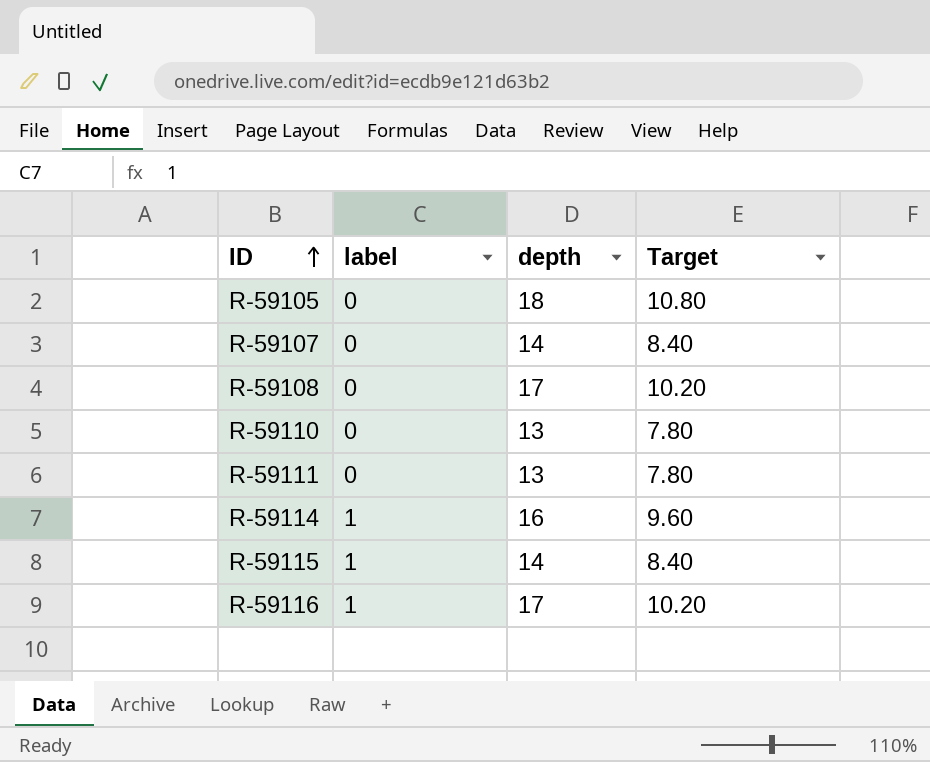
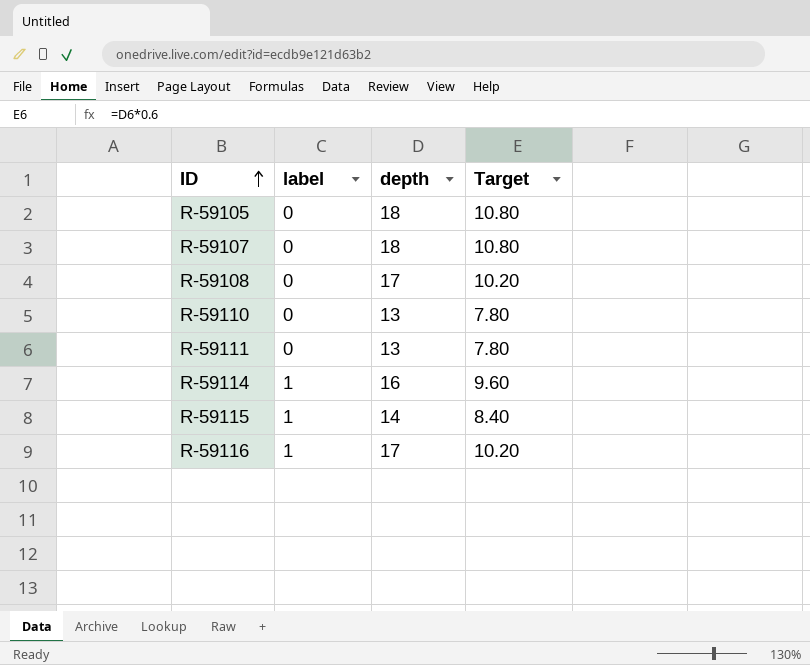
R-59107 | depth: 14 -> 18
R-59107 | Target: 8.40 -> 10.80

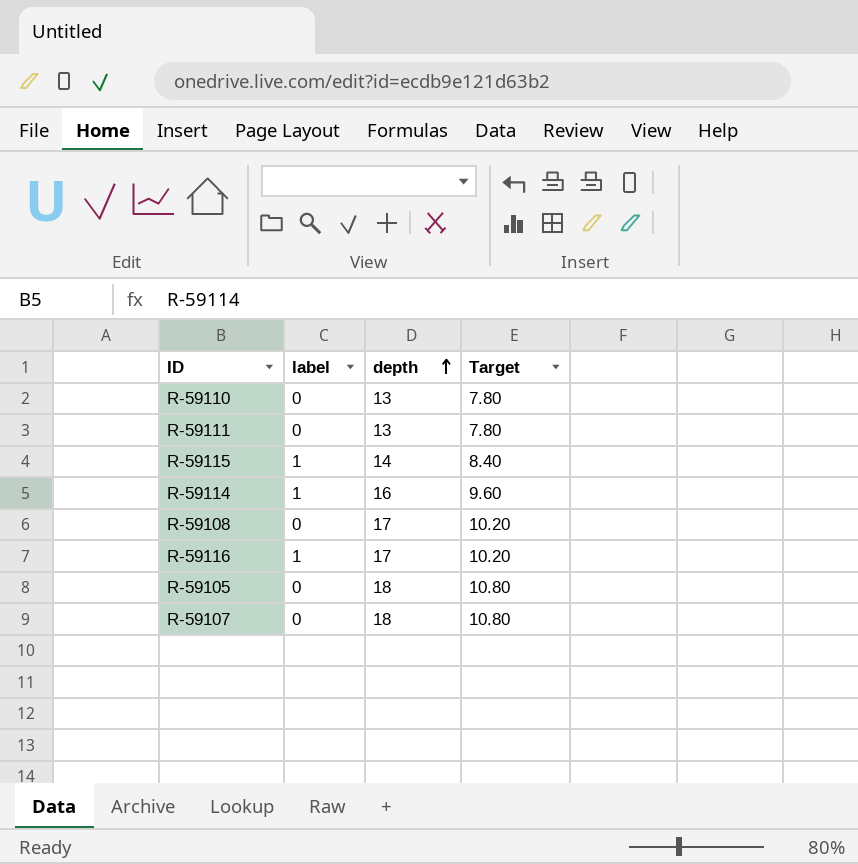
row order: ID ascending -> depth ascending

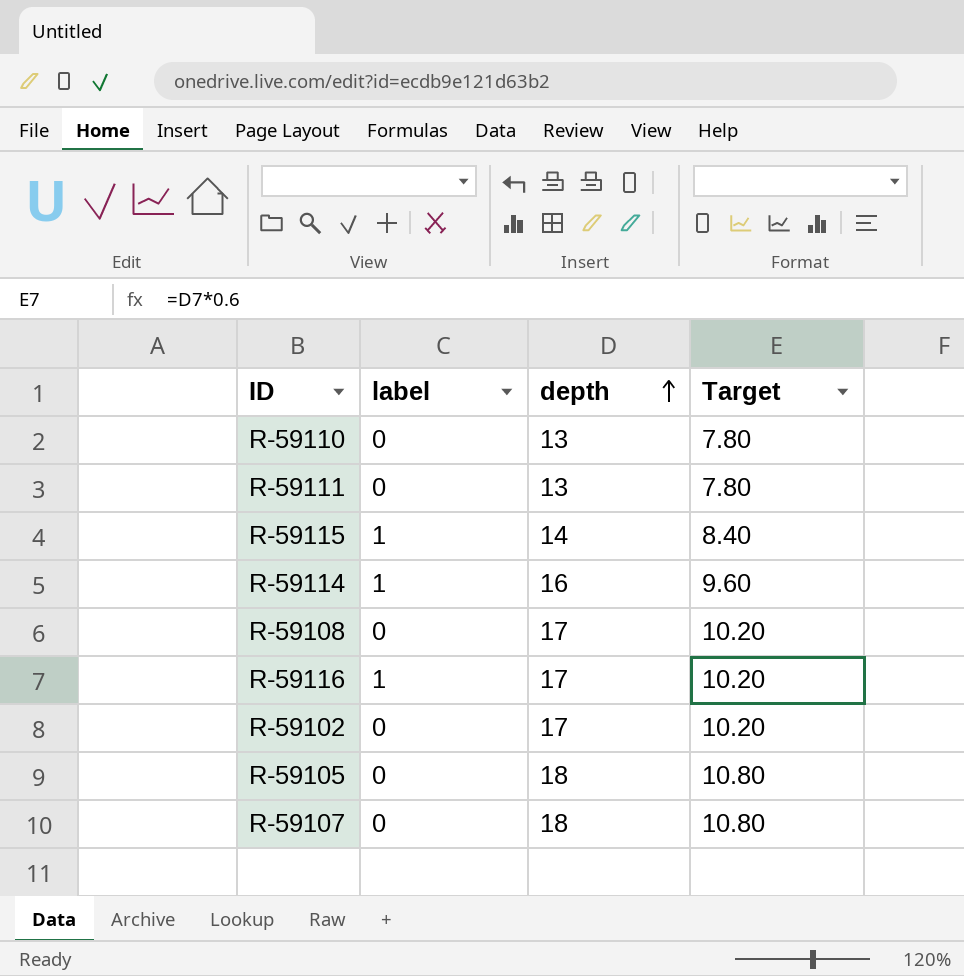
row R-59102: none -> 0 | 17 | 10.20

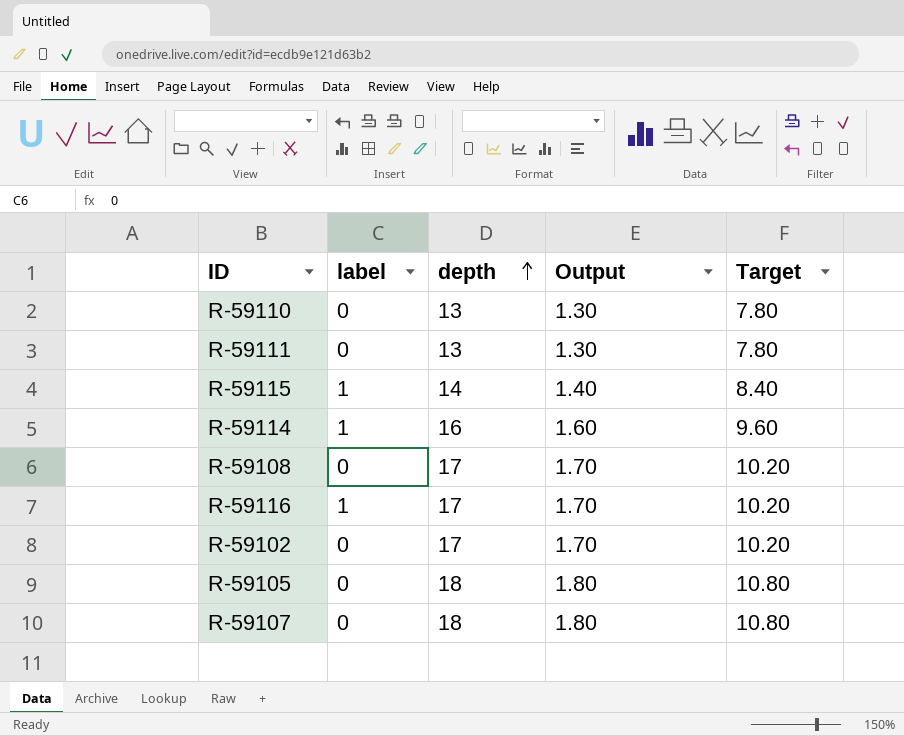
column Output | formula: none -> [depth] * 0.1

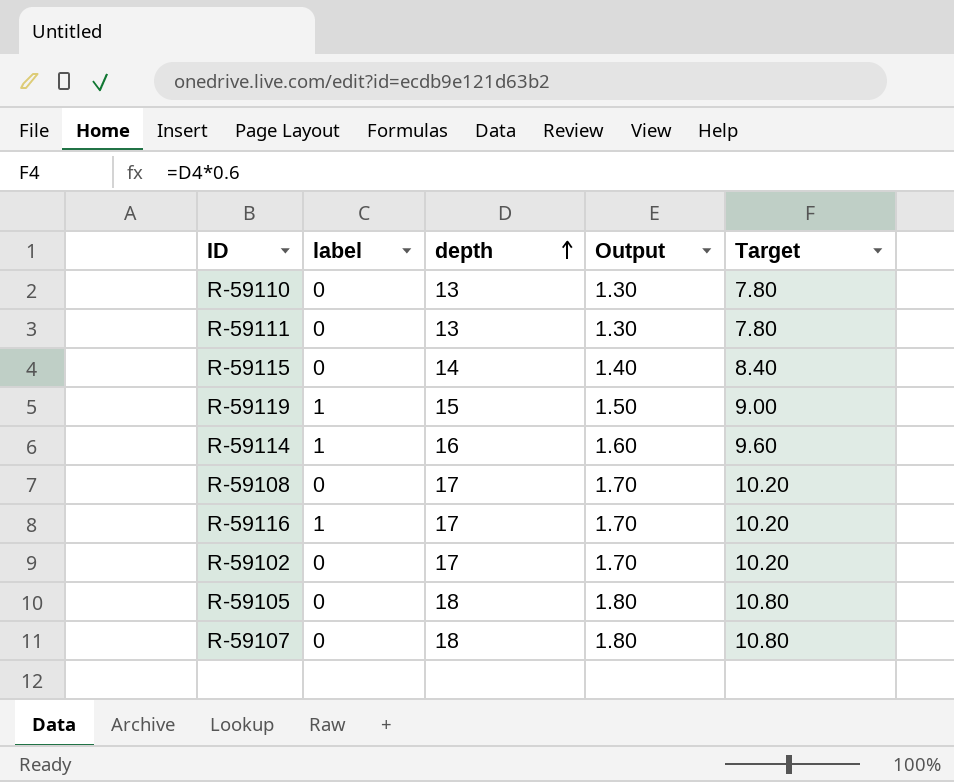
R-59115 | label: 1 -> 0
row R-59119: none -> 1 | 15 | 1.50 | 9.00

